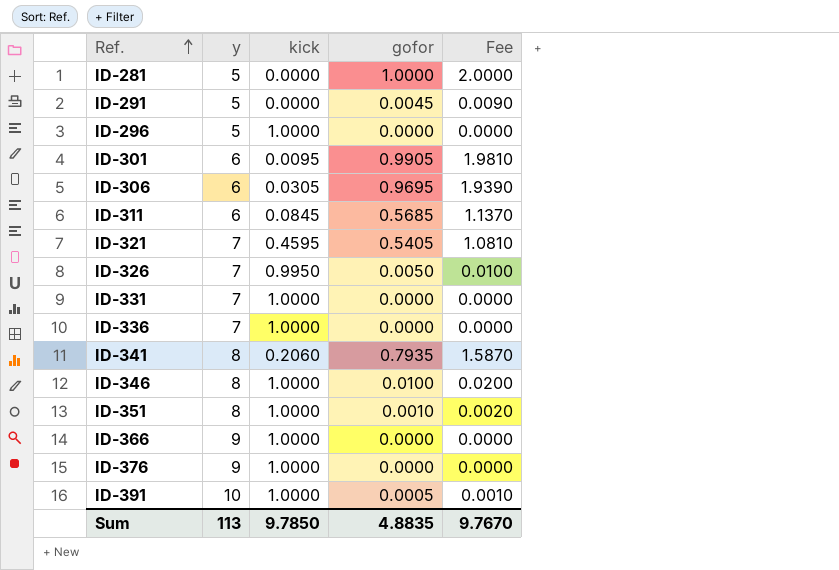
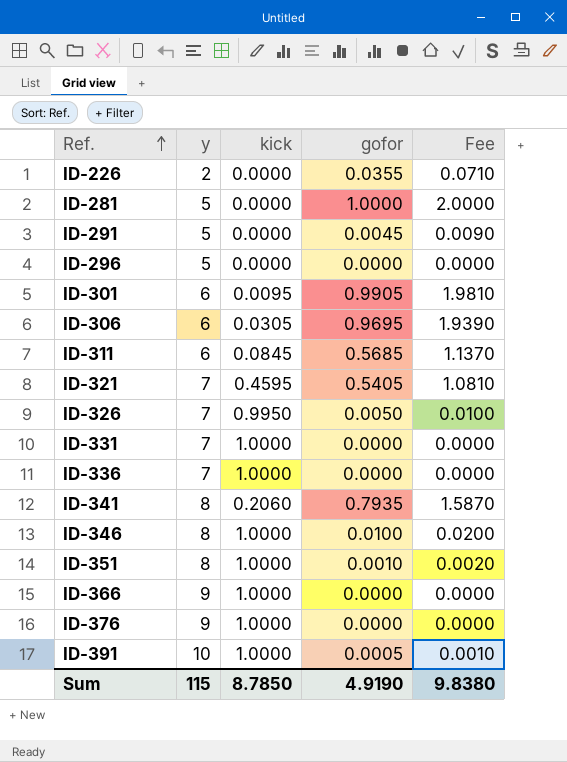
row ID-226: none -> 2 | 0.0000 | 0.0355 | 0.0710
ID-296 | kick: 1.0000 -> 0.0000
Sum | y: 113 -> 115
Sum | kick: 9.7850 -> 8.7850
Sum | gofor: 4.8835 -> 4.9190
Sum | Fee: 9.7670 -> 9.8380

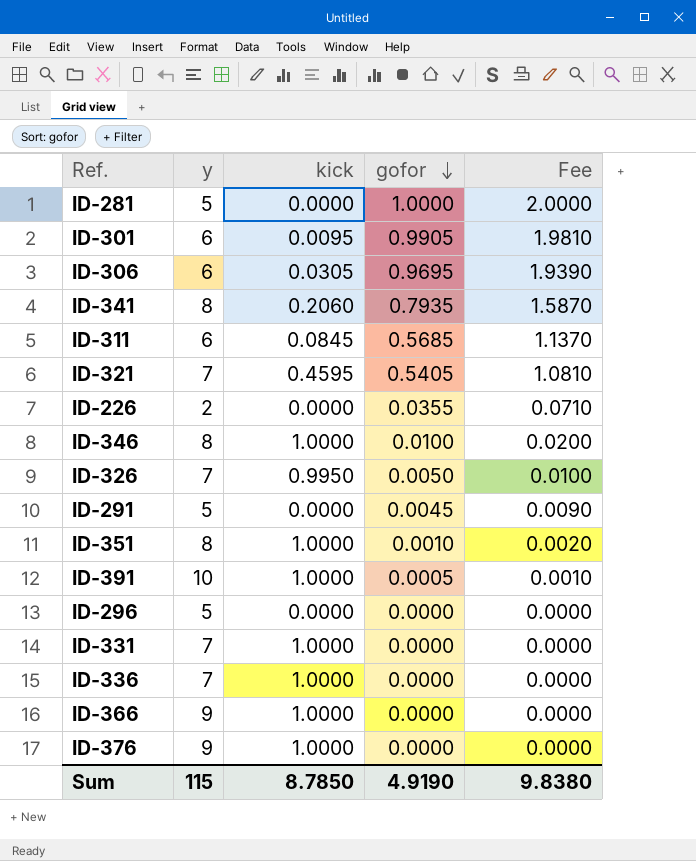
row order: Ref. ascending -> gofor descending

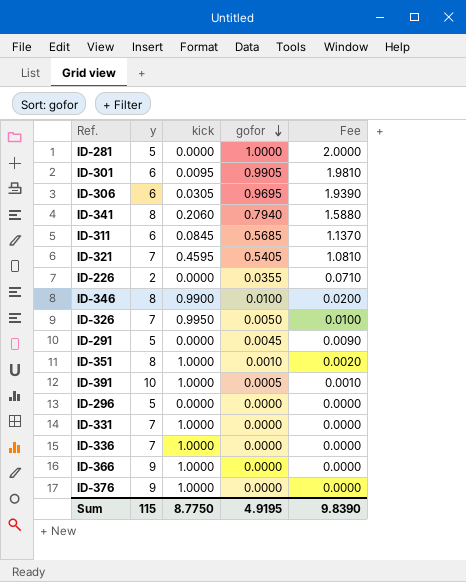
ID-341 | gofor: 0.7935 -> 0.7940
ID-341 | Fee: 1.5870 -> 1.5880
ID-346 | kick: 1.0000 -> 0.9900
Sum | kick: 8.7850 -> 8.7750
Sum | gofor: 4.9190 -> 4.9195
Sum | Fee: 9.8380 -> 9.8390

